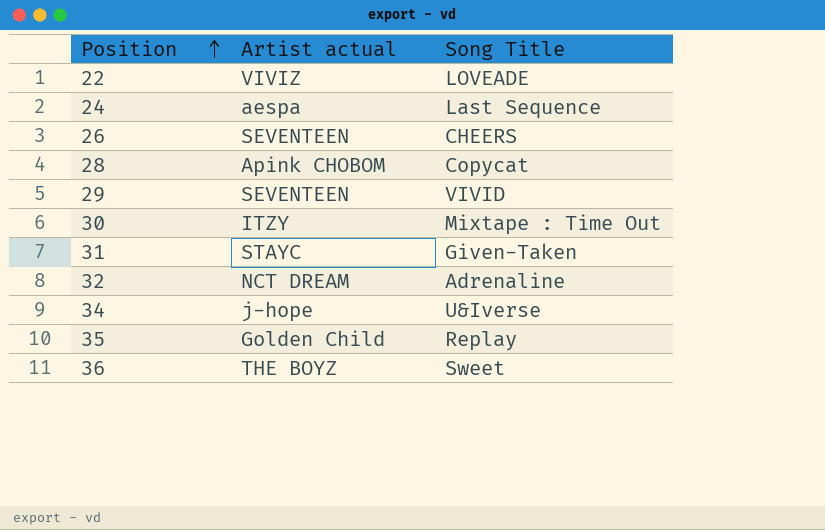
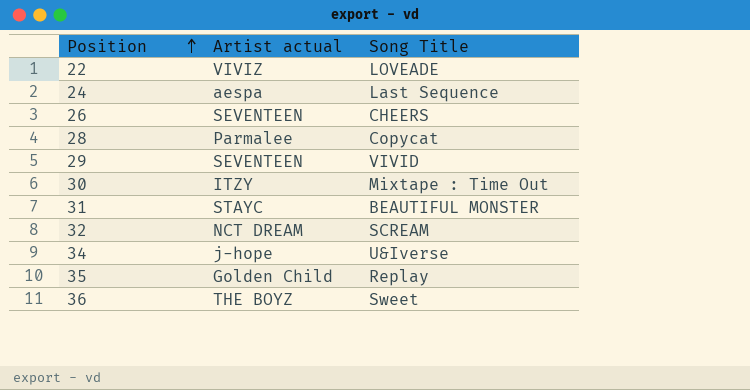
28 | Artist actual: Apink CHOBOM -> Parmalee
31 | Song Title: Given-Taken -> BEAUTIFUL MONSTER
32 | Song Title: Adrenaline -> SCREAM

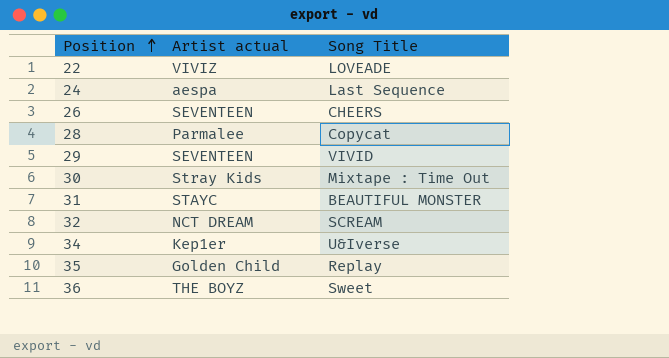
30 | Artist actual: ITZY -> Stray Kids
34 | Artist actual: j-hope -> Kep1er

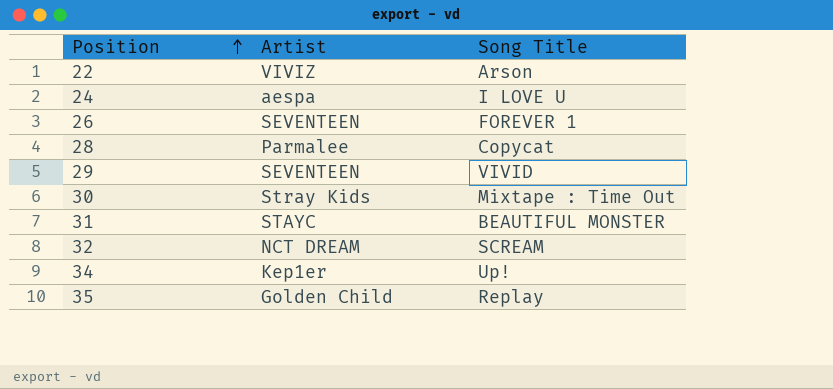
column name: Artist actual -> Artist
row 36: THE BOYZ | Sweet -> none
22 | Song Title: LOVEADE -> Arson
24 | Song Title: Last Sequence -> I LOVE U
26 | Song Title: CHEERS -> FOREVER 1
34 | Song Title: U&Iverse -> Up!

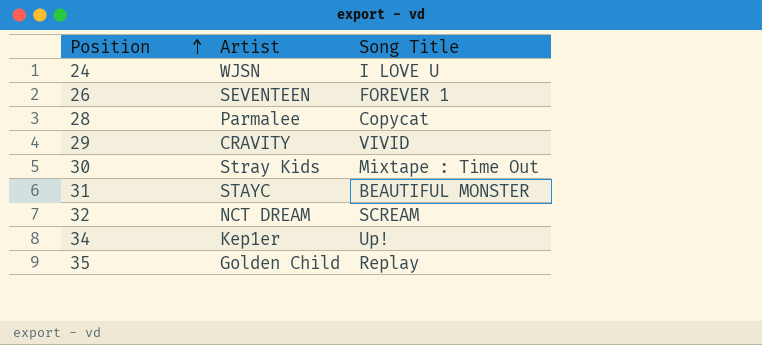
row 22: VIVIZ | Arson -> none
24 | Artist: aespa -> WJSN
29 | Artist: SEVENTEEN -> CRAVITY

